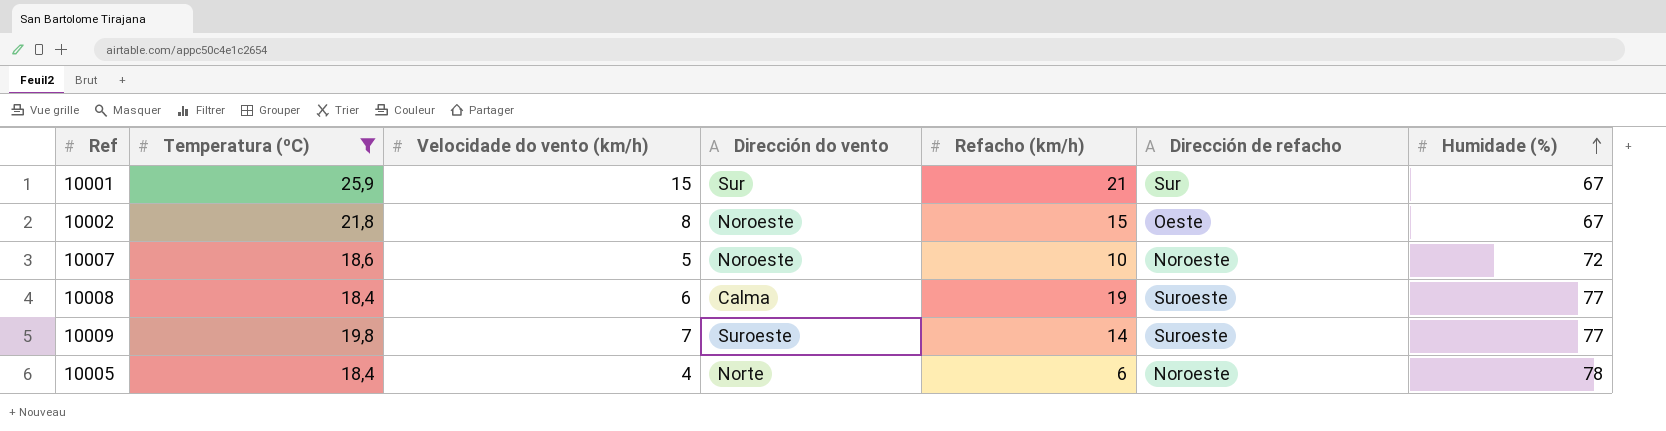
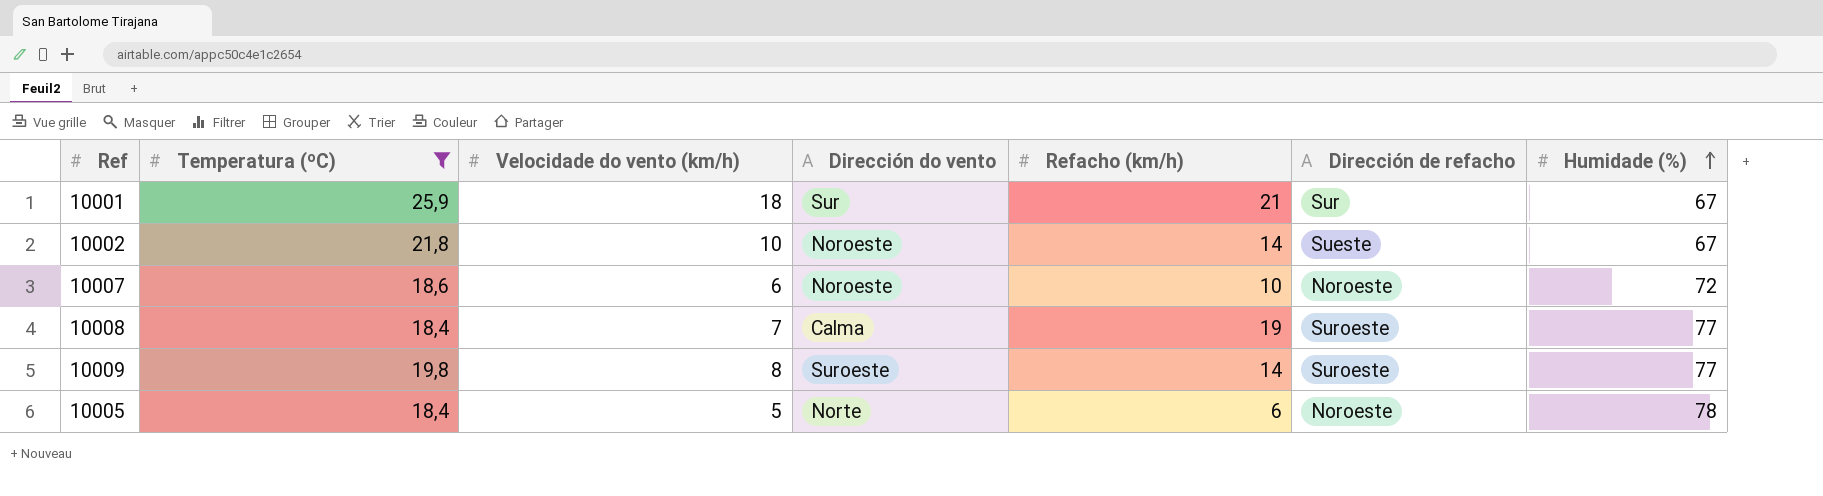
10001 | Velocidade do vento (km/h): 15 -> 18
10002 | Velocidade do vento (km/h): 8 -> 10
10002 | Refacho (km/h): 15 -> 14
10002 | Dirección de refacho: Oeste -> Sueste
10007 | Velocidade do vento (km/h): 5 -> 6
10008 | Velocidade do vento (km/h): 6 -> 7
10009 | Velocidade do vento (km/h): 7 -> 8
10005 | Velocidade do vento (km/h): 4 -> 5

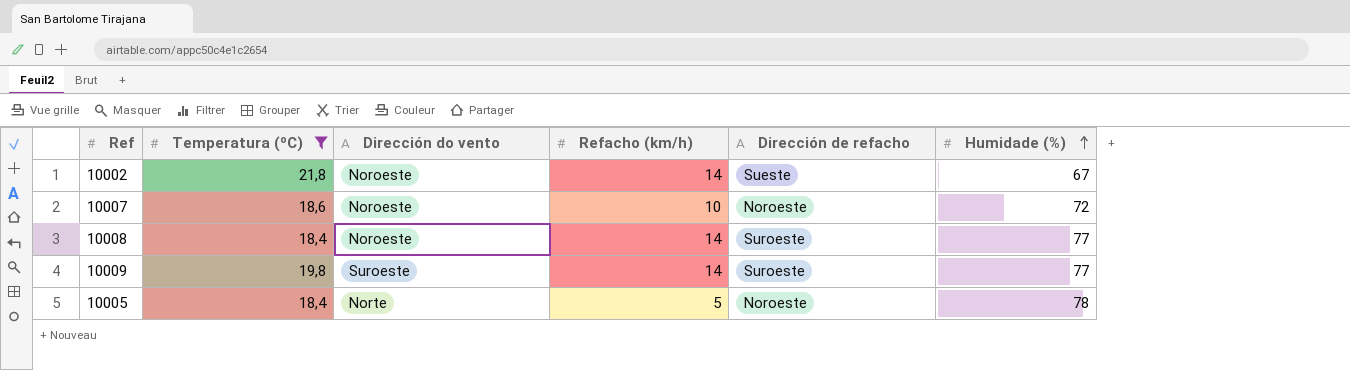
column Velocidade do vento (km/h) | position: 3 -> none
row 10001: 25,9 | 18 | Sur | 21 | Sur | 67 -> none
10008 | Dirección do vento: Calma -> Noroeste
10008 | Refacho (km/h): 19 -> 14
10005 | Refacho (km/h): 6 -> 5

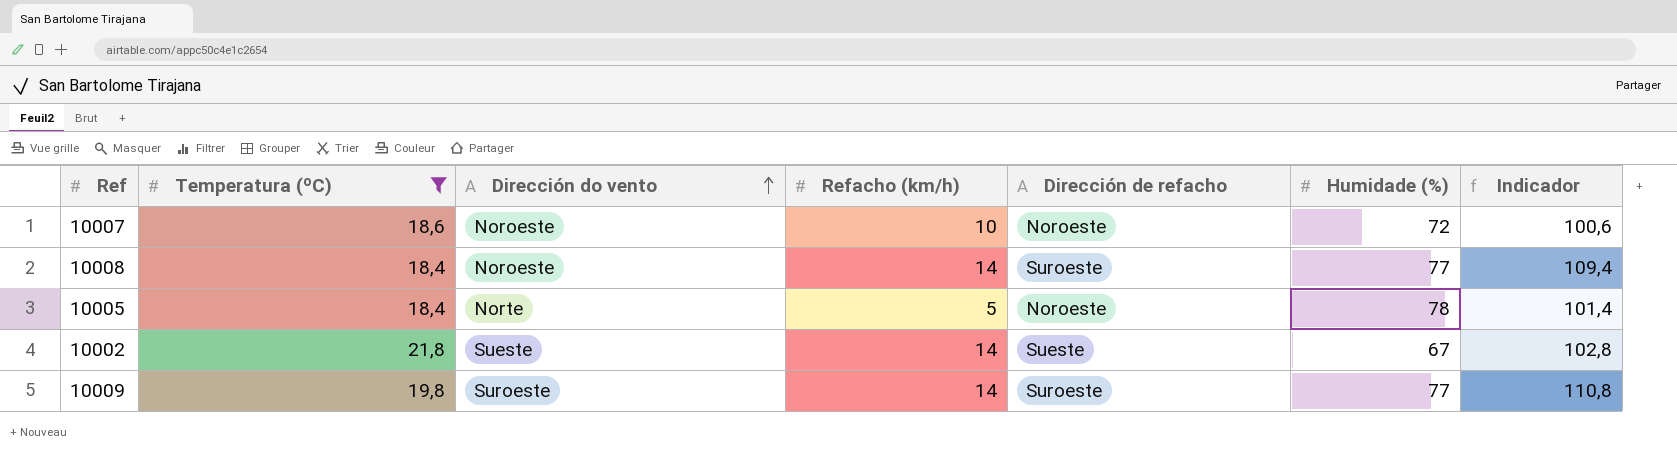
row order: Humidade (%) ascending -> Dirección do vento ascending
column Indicador | formula: none -> [Temperatura (ºC)] + [Refacho (km/h)] + [Humidade (%)]
10002 | Dirección do vento: Noroeste -> Sueste

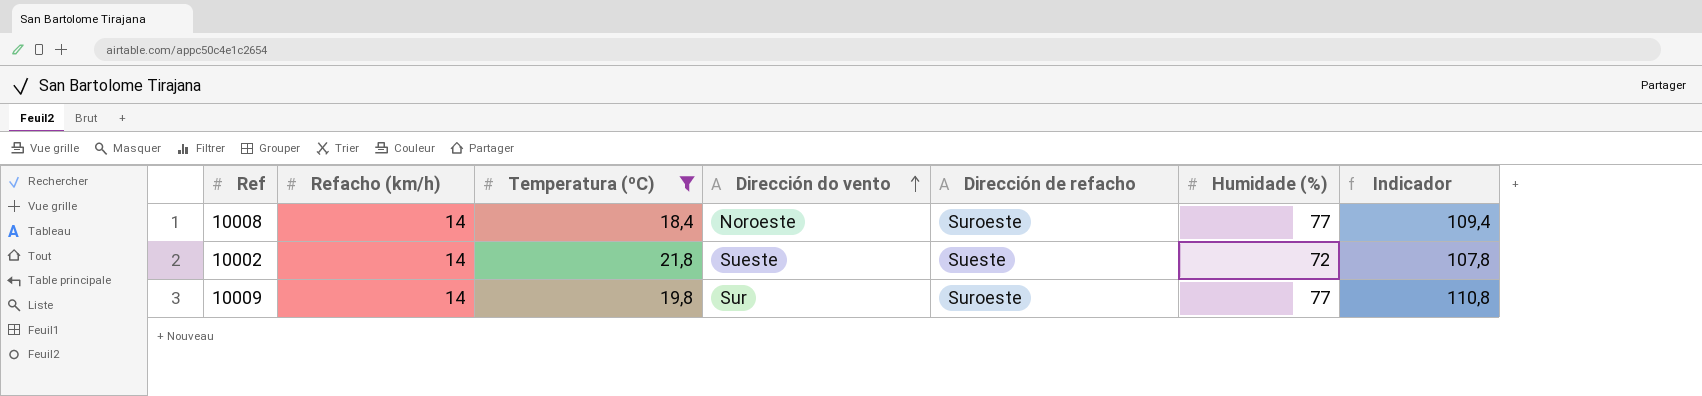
column Refacho (km/h) | position: 4 -> 2
row 10007: 18,6 | Noroeste | 10 | Noroeste | 72 | 100,6 -> none
row 10005: 18,4 | Norte | 5 | Noroeste | 78 | 101,4 -> none
10002 | Humidade (%): 67 -> 72
10002 | Indicador: 102,8 -> 107,8
10009 | Dirección do vento: Suroeste -> Sur

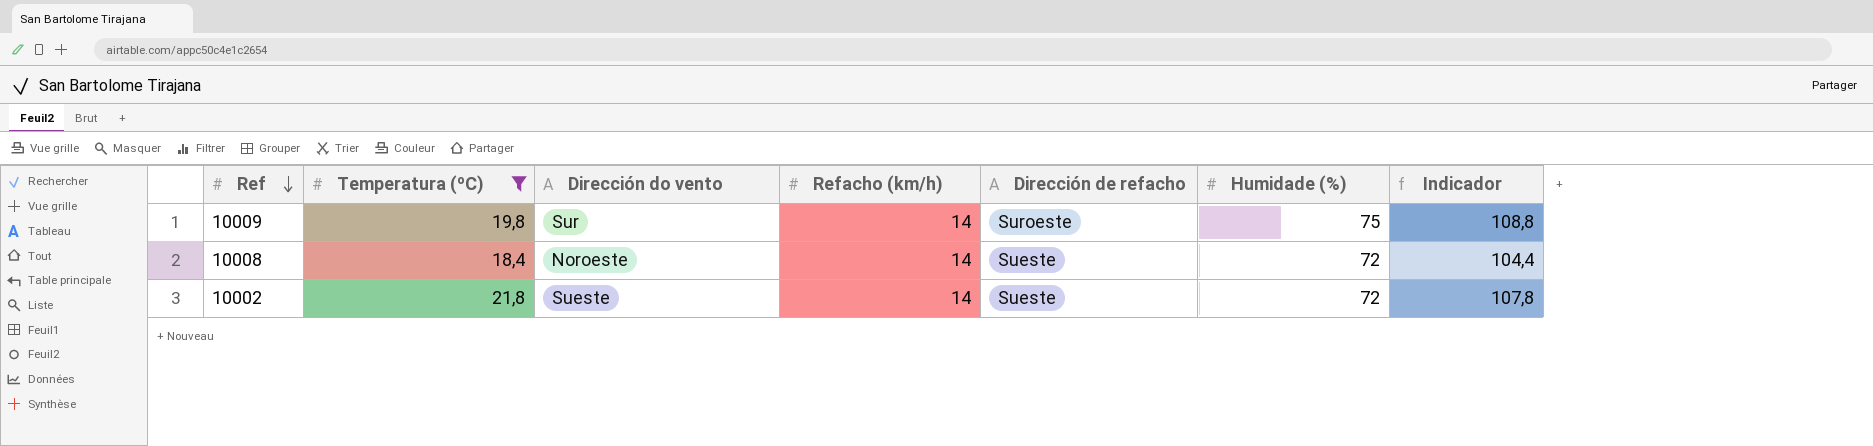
row order: Dirección do vento ascending -> Ref descending
column Refacho (km/h) | position: 2 -> 4
10009 | Humidade (%): 77 -> 75
10009 | Indicador: 110,8 -> 108,8
10008 | Dirección de refacho: Suroeste -> Sueste
10008 | Humidade (%): 77 -> 72
10008 | Indicador: 109,4 -> 104,4

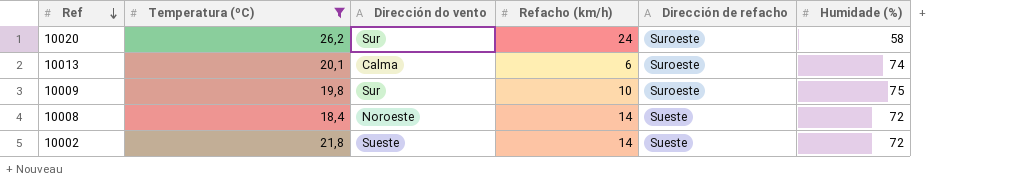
column Indicador | formula: [Temperatura (ºC)] + [Refacho (km/h)] + [Humidade (%)] -> none
row 10020: none -> 26,2 | Sur | 24 | Suroeste | 58
row 10013: none -> 20,1 | Calma | 6 | Suroeste | 74
10009 | Refacho (km/h): 14 -> 10

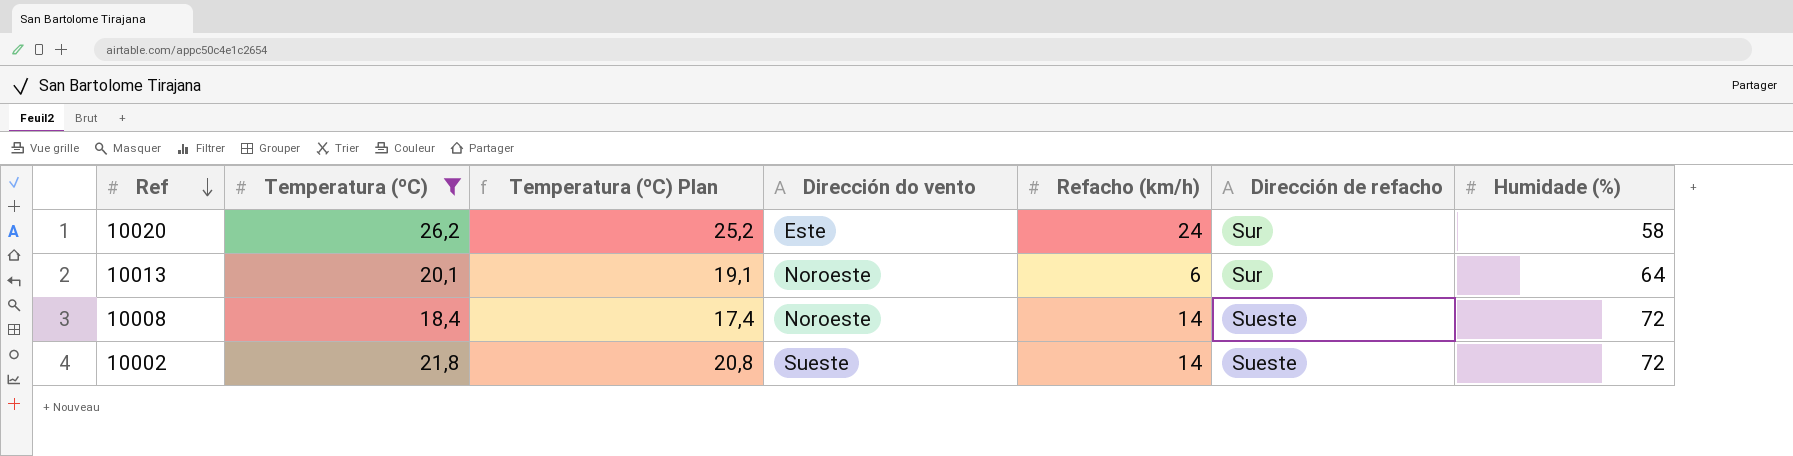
column Temperatura (ºC) Plan | formula: none -> [Temperatura (ºC)] - 1
row 10009: 19,8 | Sur | 10 | Suroeste | 75 -> none
10020 | Dirección do vento: Sur -> Este
10020 | Dirección de refacho: Suroeste -> Sur
10013 | Dirección do vento: Calma -> Noroeste
10013 | Dirección de refacho: Suroeste -> Sur
10013 | Humidade (%): 74 -> 64

